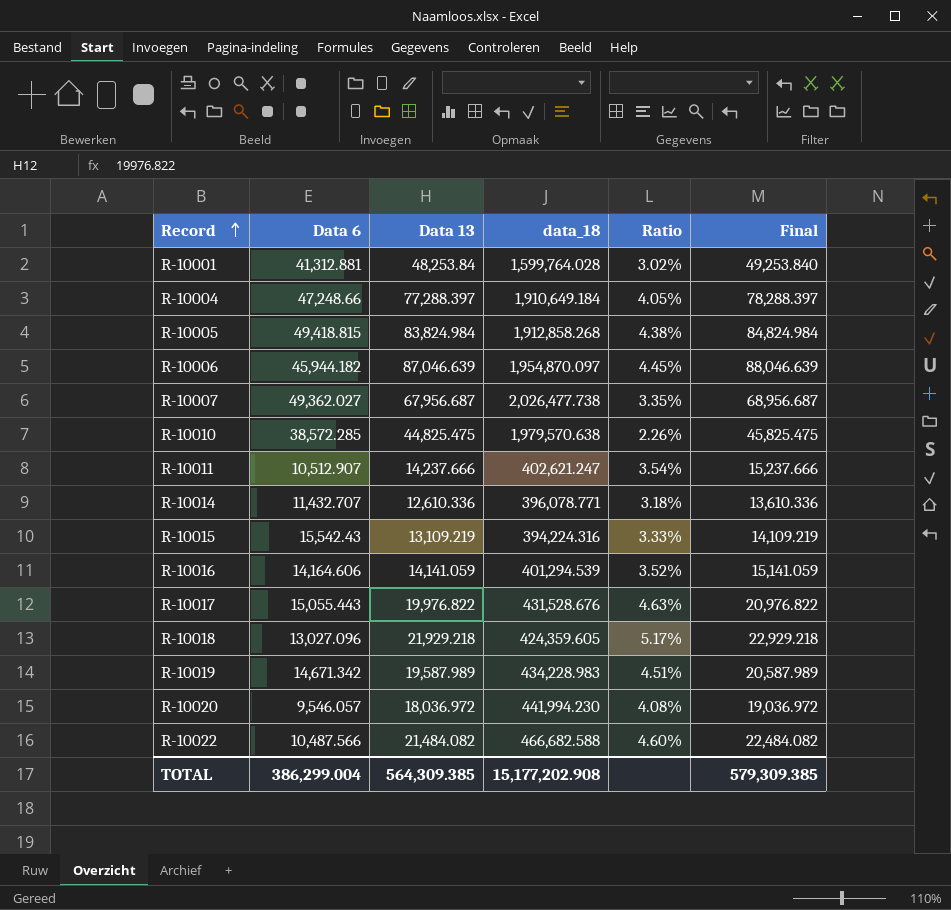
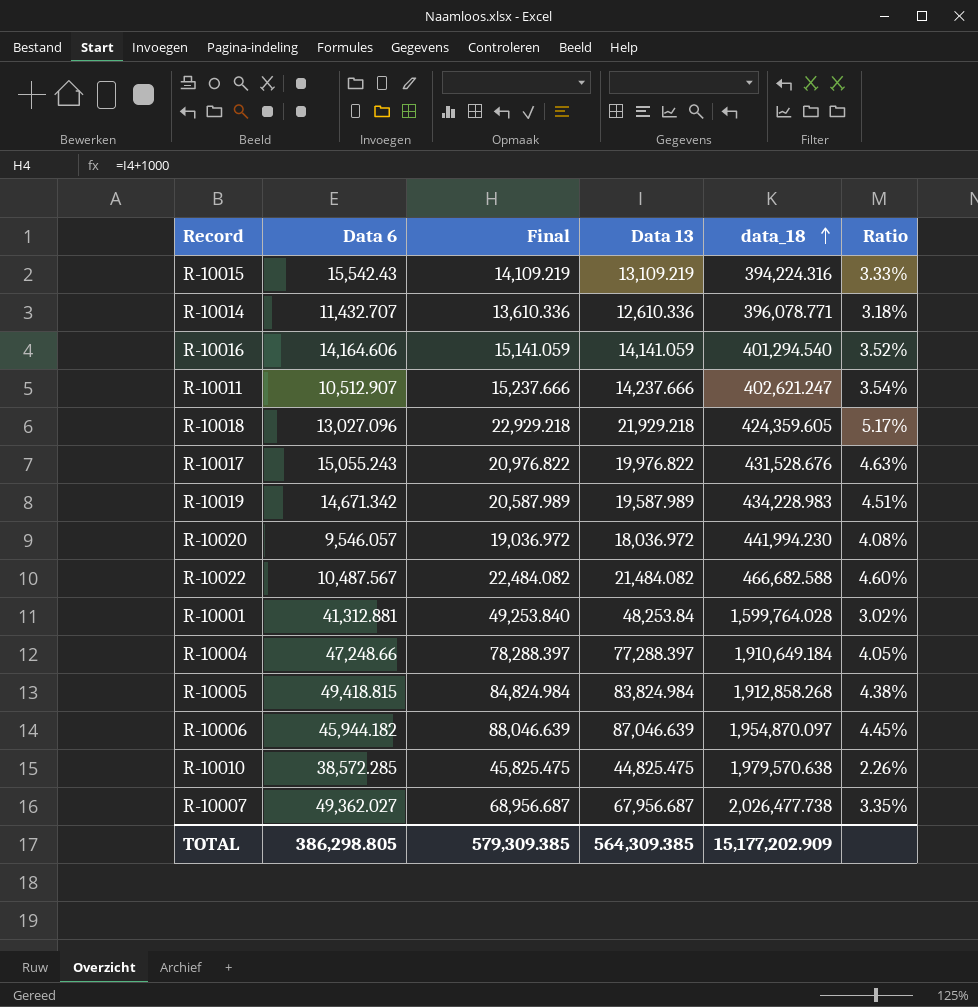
row order: Record ascending -> data_18 ascending
column Final | position: 6 -> 3
R-10016 | data_18: 401,294.539 -> 401,294.540
R-10017 | Data 6: 15,055.443 -> 15,055.243
R-10022 | Data 6: 10,487.566 -> 10,487.567
TOTAL | Data 6: 386,299.004 -> 386,298.805
TOTAL | data_18: 15,177,202.908 -> 15,177,202.909

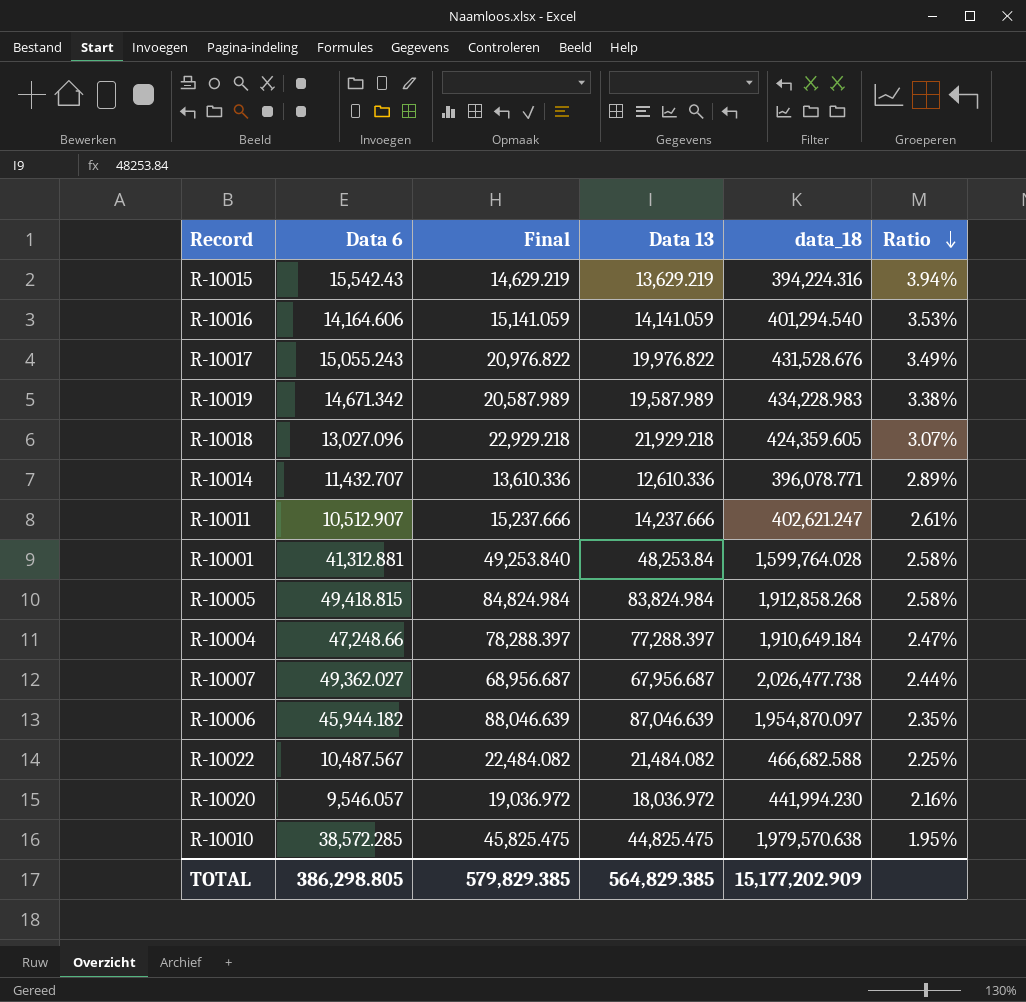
row order: data_18 ascending -> Ratio descending
column Ratio | formula: [Data 13] / [data_18] -> [Data 6] / [data_18]
R-10015 | Final: 14,109.219 -> 14,629.219
R-10015 | Data 13: 13,109.219 -> 13,629.219
TOTAL | Final: 579,309.385 -> 579,829.385
TOTAL | Data 13: 564,309.385 -> 564,829.385

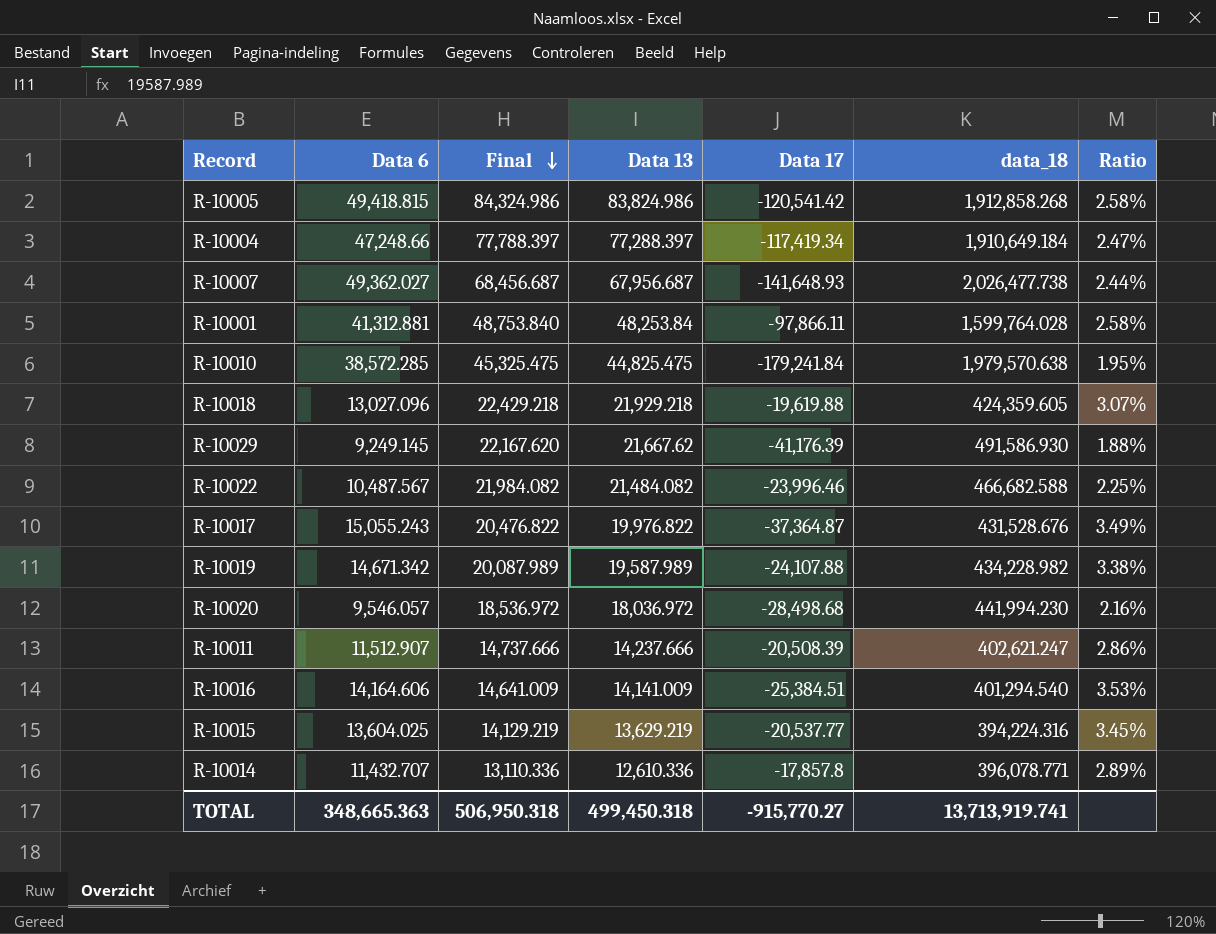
row order: Ratio descending -> Final descending
column Final | formula: [Data 13] + 1000 -> [Data 13] + 500
column Data 17 | position: none -> 5
row R-10006: 45,944.182 | 88,046.639 | 87,046.639 | 1,954,870.097 | 2.35% -> none
R-10005 | Data 13: 83,824.984 -> 83,824.986
row R-10029: none -> 9,249.145 | 22,167.620 | 21,667.62 | -41,176.39 | 491,586.930 | 1.88%
R-10019 | data_18: 434,228.983 -> 434,228.982
R-10011 | Data 6: 10,512.907 -> 11,512.907
R-10011 | Ratio: 2.61% -> 2.86%
R-10016 | Data 13: 14,141.059 -> 14,141.009
R-10015 | Data 6: 15,542.43 -> 13,604.025
R-10015 | Ratio: 3.94% -> 3.45%
TOTAL | Data 6: 386,298.805 -> 348,665.363
TOTAL | Final: 579,829.385 -> 506,950.318
TOTAL | Data 13: 564,829.385 -> 499,450.318
TOTAL | data_18: 15,177,202.909 -> 13,713,919.741

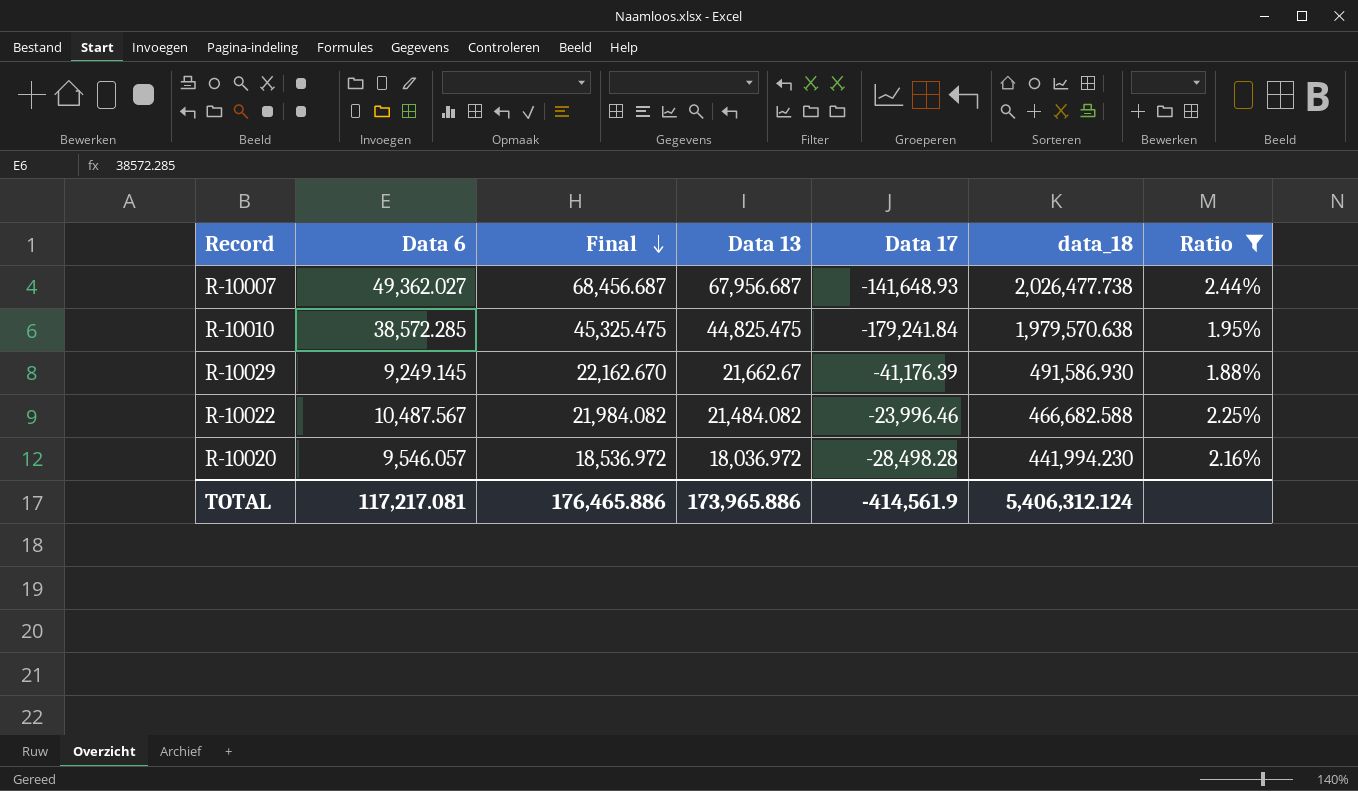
filter: none -> Ratio <= 2.44%
R-10029 | Final: 22,167.620 -> 22,162.670
R-10029 | Data 13: 21,667.62 -> 21,662.67
R-10020 | Data 17: -28,498.68 -> -28,498.28
TOTAL | Data 6: 348,665.363 -> 117,217.081
TOTAL | Final: 506,950.318 -> 176,465.886
TOTAL | Data 13: 499,450.318 -> 173,965.886
TOTAL | Data 17: -915,770.27 -> -414,561.9
TOTAL | data_18: 13,713,919.741 -> 5,406,312.124

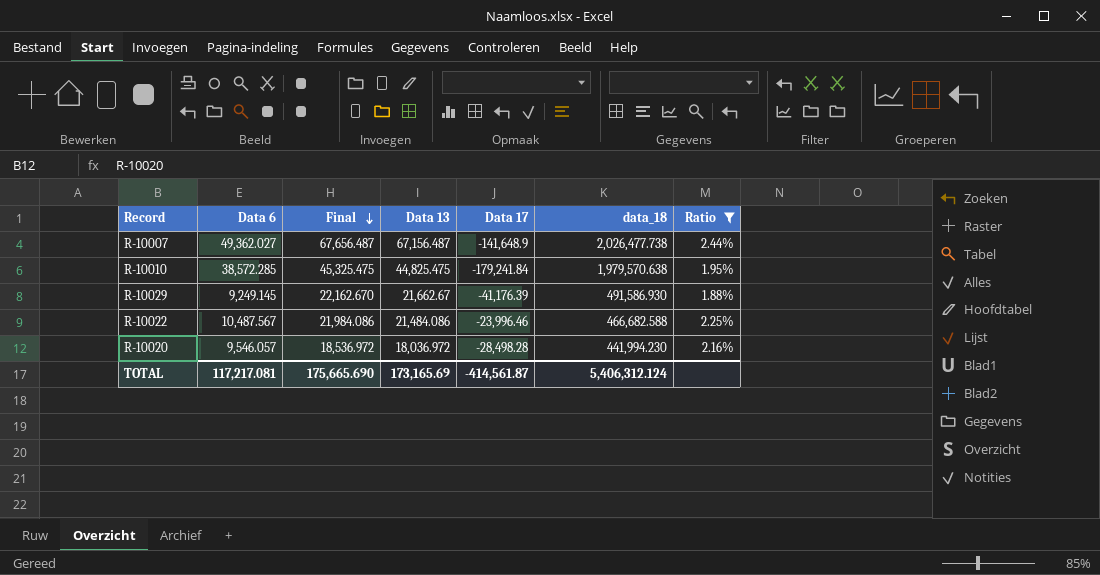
R-10007 | Final: 68,456.687 -> 67,656.487
R-10007 | Data 13: 67,956.687 -> 67,156.487
R-10007 | Data 17: -141,648.93 -> -141,648.9
R-10022 | Final: 21,984.082 -> 21,984.086
R-10022 | Data 13: 21,484.082 -> 21,484.086
TOTAL | Final: 176,465.886 -> 175,665.690
TOTAL | Data 13: 173,965.886 -> 173,165.69
TOTAL | Data 17: -414,561.9 -> -414,561.87

